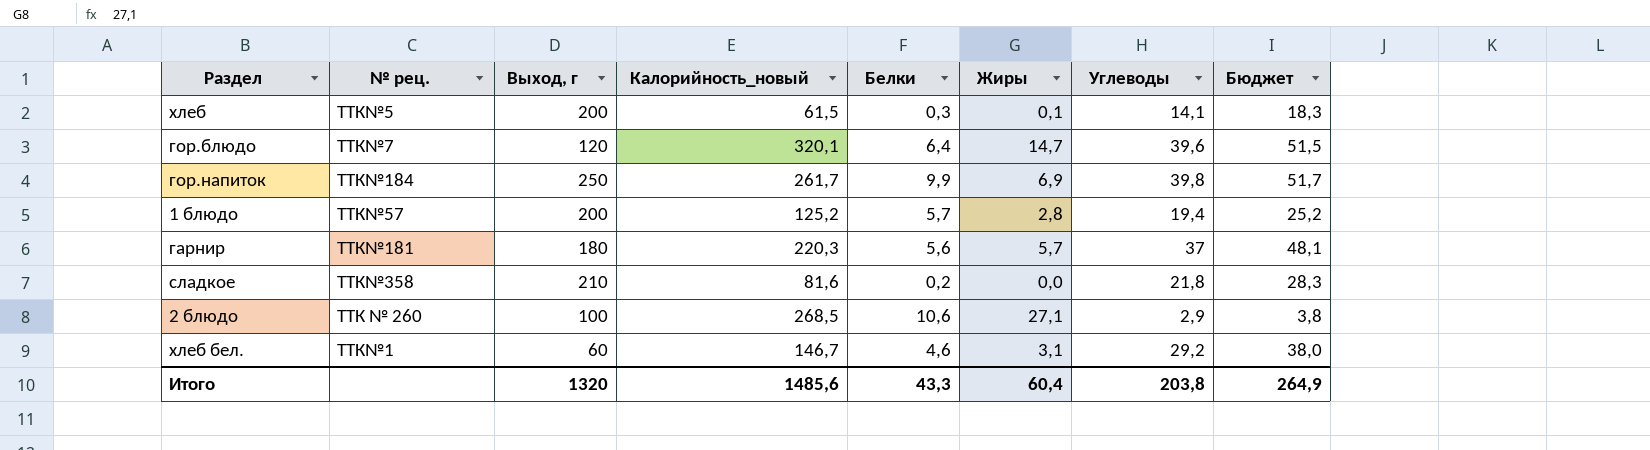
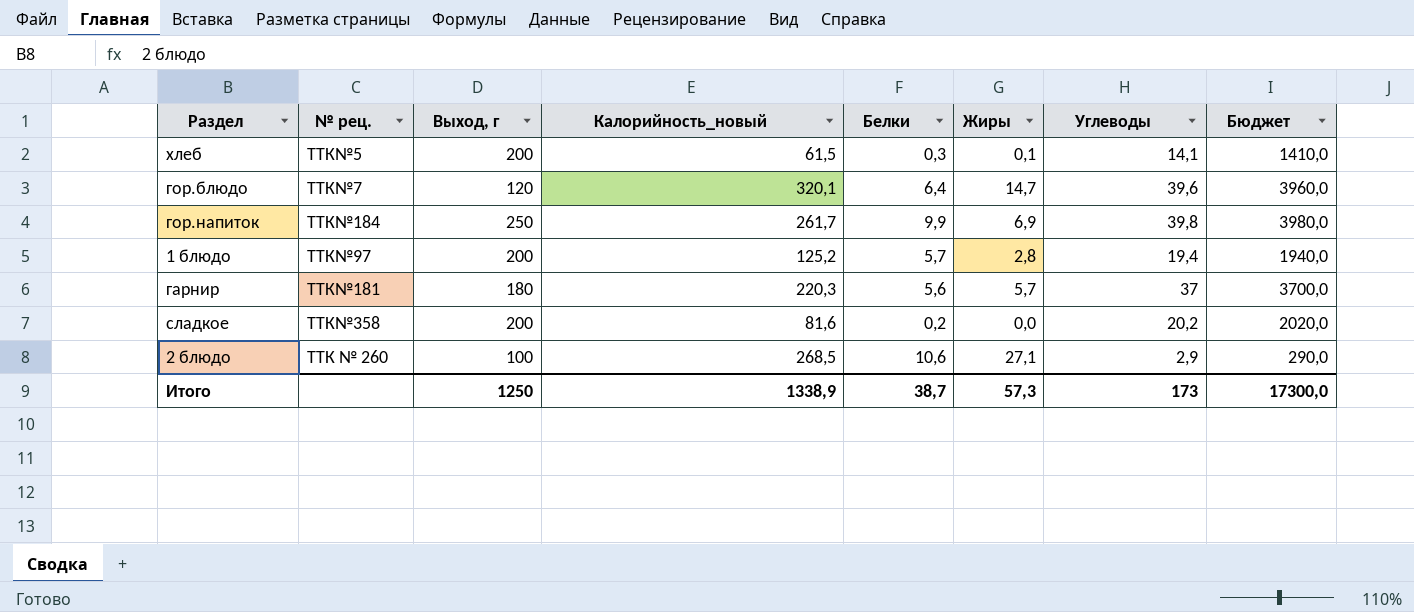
column Бюджет | formula: [Углеводы] * 1,3 -> [Углеводы] * 100
row хлеб бел.: ТТК№1 | 60 | 146,7 | 4,6 | 3,1 | 29,2 | 38,0 -> none
1 блюдо | № рец.: ТТК№57 -> ТТК№97
сладкое | Выход, г: 210 -> 200
сладкое | Углеводы: 21,8 -> 20,2
Итого | Выход, г: 1320 -> 1250
Итого | Калорийность_новый: 1485,6 -> 1338,9
Итого | Белки: 43,3 -> 38,7
Итого | Жиры: 60,4 -> 57,3
Итого | Углеводы: 203,8 -> 173
Итого | Бюджет: 264,9 -> 17300,0

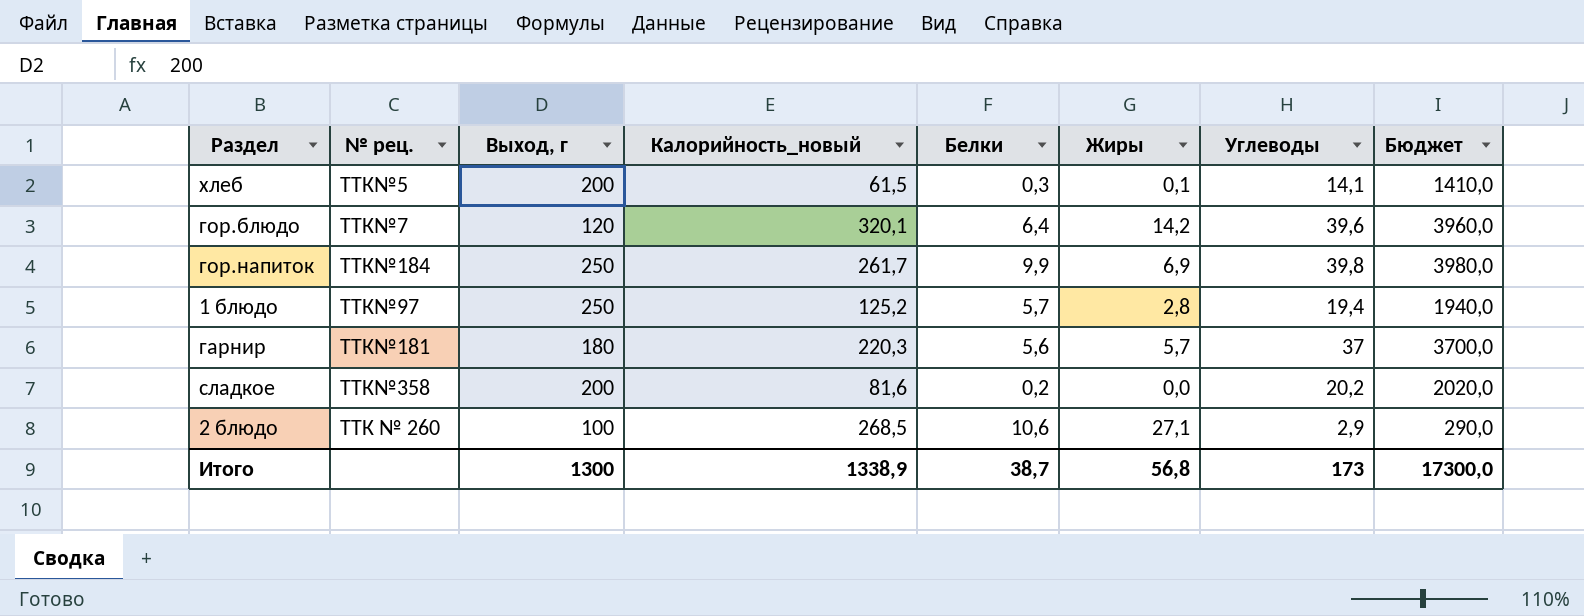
гор.блюдо | Жиры: 14,7 -> 14,2
1 блюдо | Выход, г: 200 -> 250
Итого | Выход, г: 1250 -> 1300
Итого | Жиры: 57,3 -> 56,8

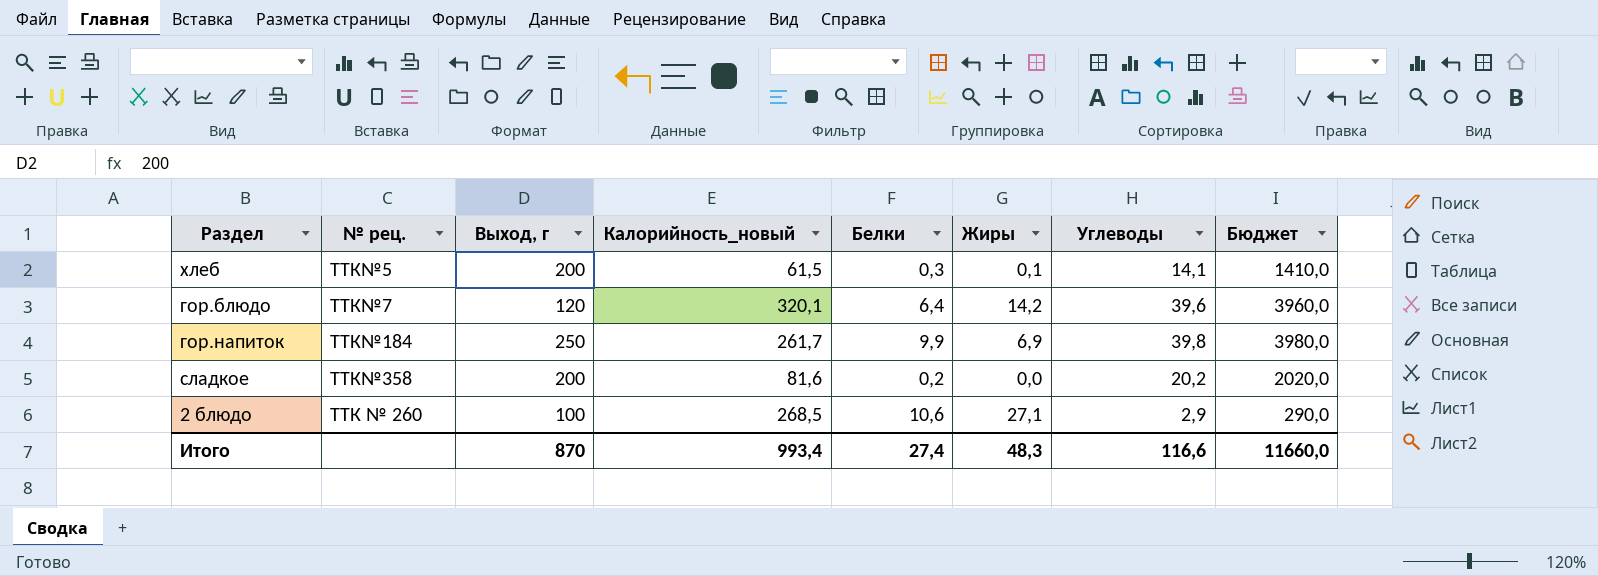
row 1 блюдо: ТТК№97 | 250 | 125,2 | 5,7 | 2,8 | 19,4 | 1940,0 -> none
row гарнир: ТТК№181 | 180 | 220,3 | 5,6 | 5,7 | 37 | 3700,0 -> none
Итого | Выход, г: 1300 -> 870
Итого | Калорийность_новый: 1338,9 -> 993,4
Итого | Белки: 38,7 -> 27,4
Итого | Жиры: 56,8 -> 48,3
Итого | Углеводы: 173 -> 116,6
Итого | Бюджет: 17300,0 -> 11660,0

